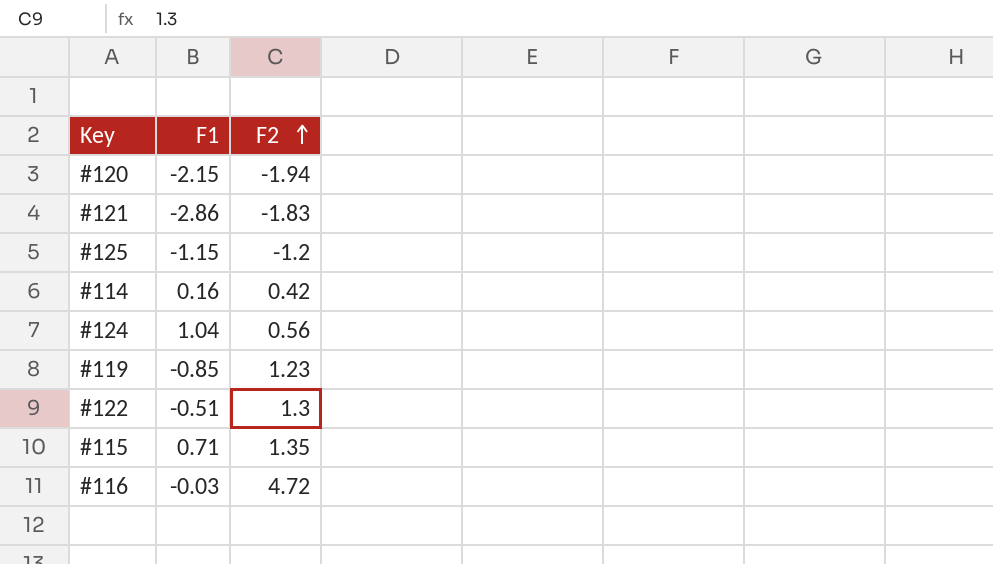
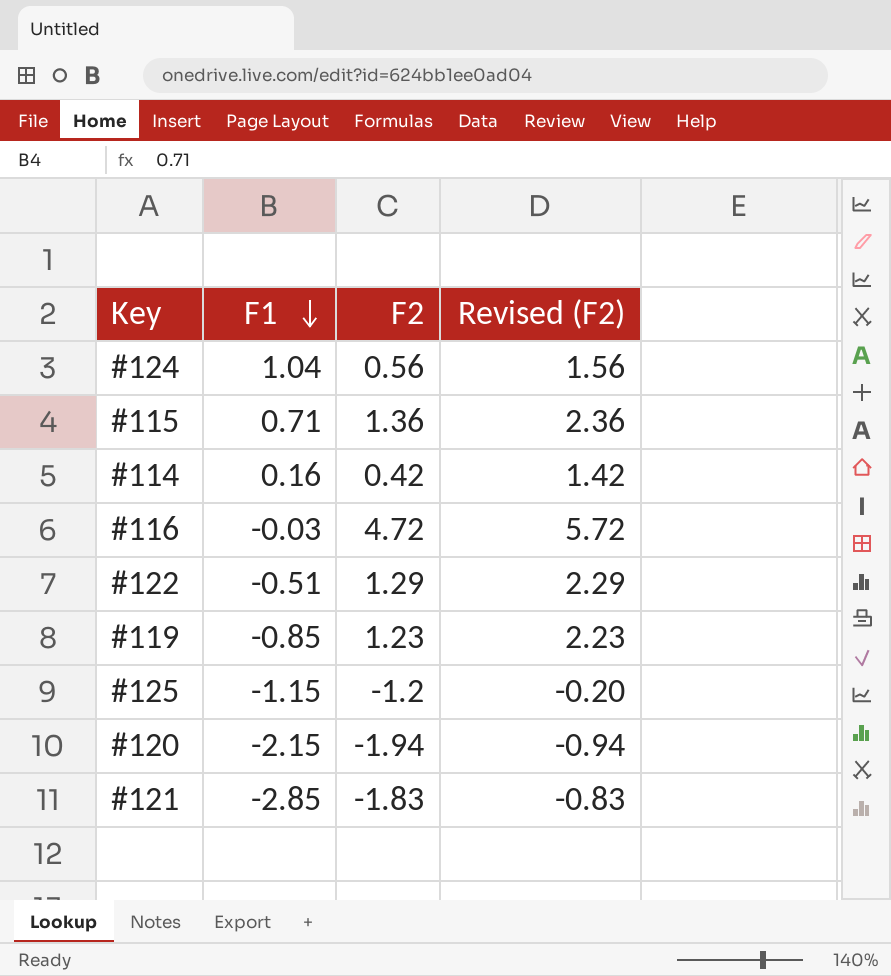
row order: F2 ascending -> F1 descending
column Revised (F2) | formula: none -> [F2] + 1
#115 | F2: 1.35 -> 1.36
#122 | F2: 1.3 -> 1.29
#121 | F1: -2.86 -> -2.85

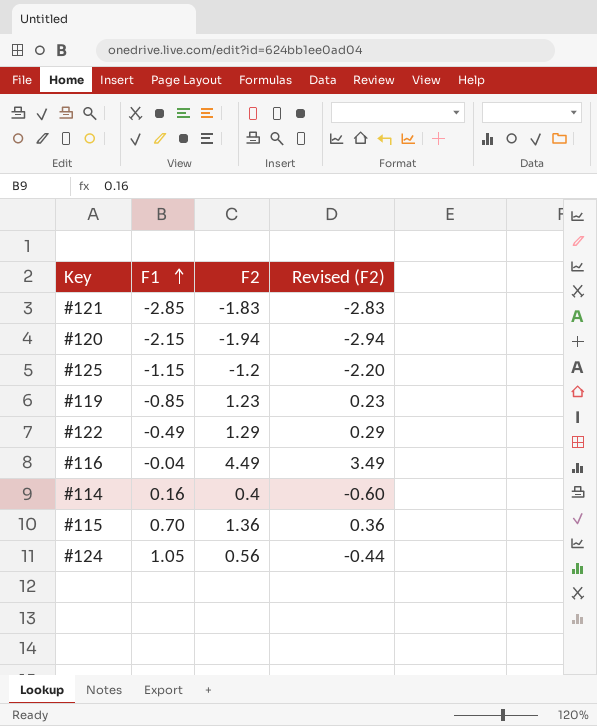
row order: F1 descending -> F1 ascending
column Revised (F2) | formula: [F2] + 1 -> [F2] - 1
#122 | F1: -0.51 -> -0.49
#116 | F1: -0.03 -> -0.04
#116 | F2: 4.72 -> 4.49
#114 | F2: 0.42 -> 0.4
#115 | F1: 0.71 -> 0.70
#124 | F1: 1.04 -> 1.05

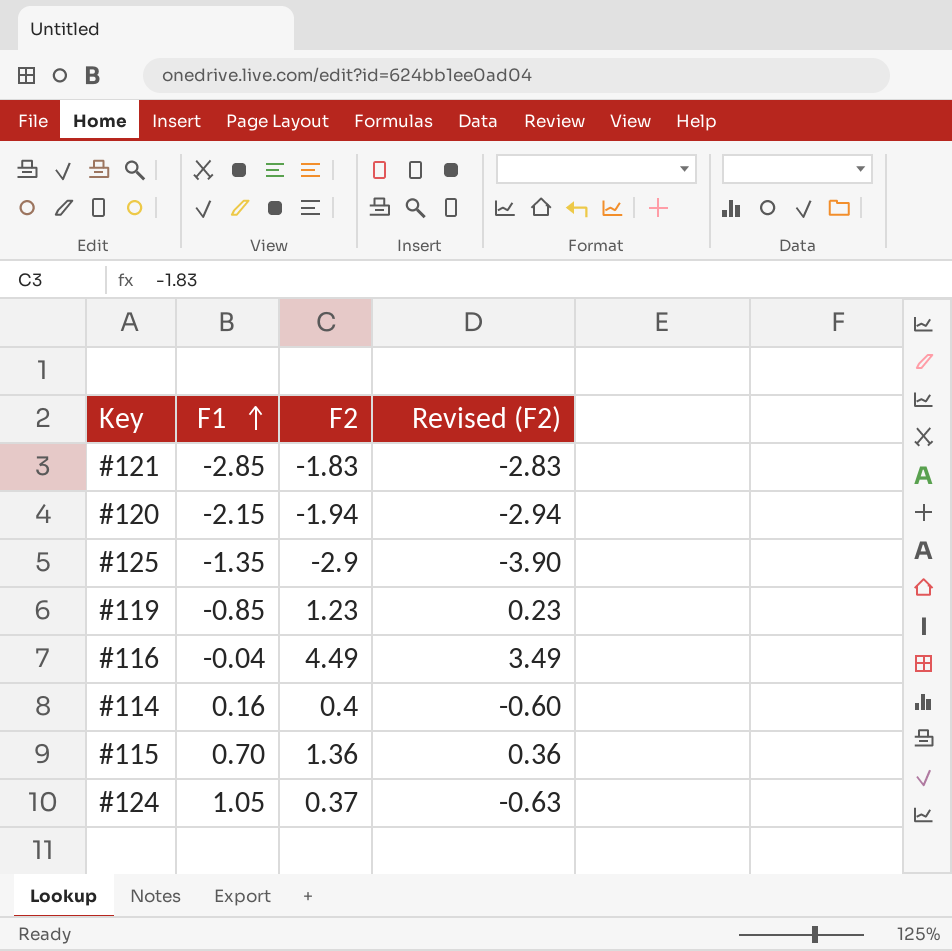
row #122: -0.49 | 1.29 | 0.29 -> none
#125 | F1: -1.15 -> -1.35
#125 | F2: -1.2 -> -2.9
#125 | Revised (F2): -2.20 -> -3.90
#124 | F2: 0.56 -> 0.37
#124 | Revised (F2): -0.44 -> -0.63

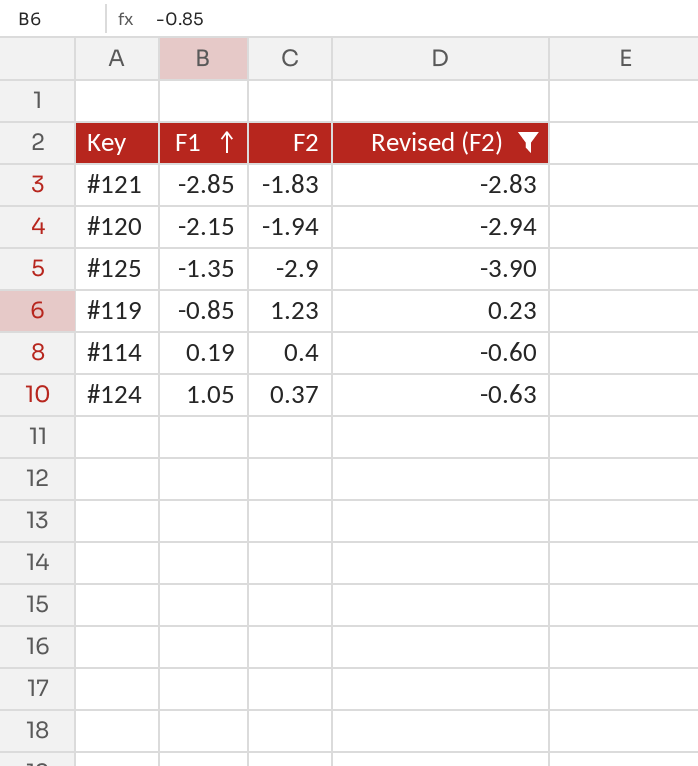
filter: none -> Revised (F2) <= 0.23
#114 | F1: 0.16 -> 0.19

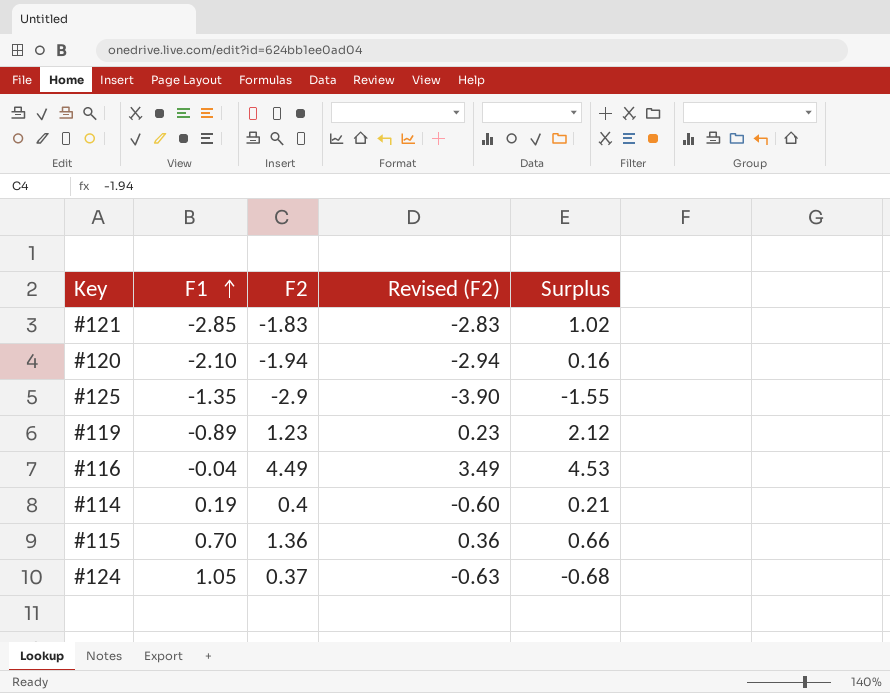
filter: Revised (F2) <= 0.23 -> none
column Surplus | formula: none -> [F2] - [F1]
#120 | F1: -2.15 -> -2.10
#119 | F1: -0.85 -> -0.89

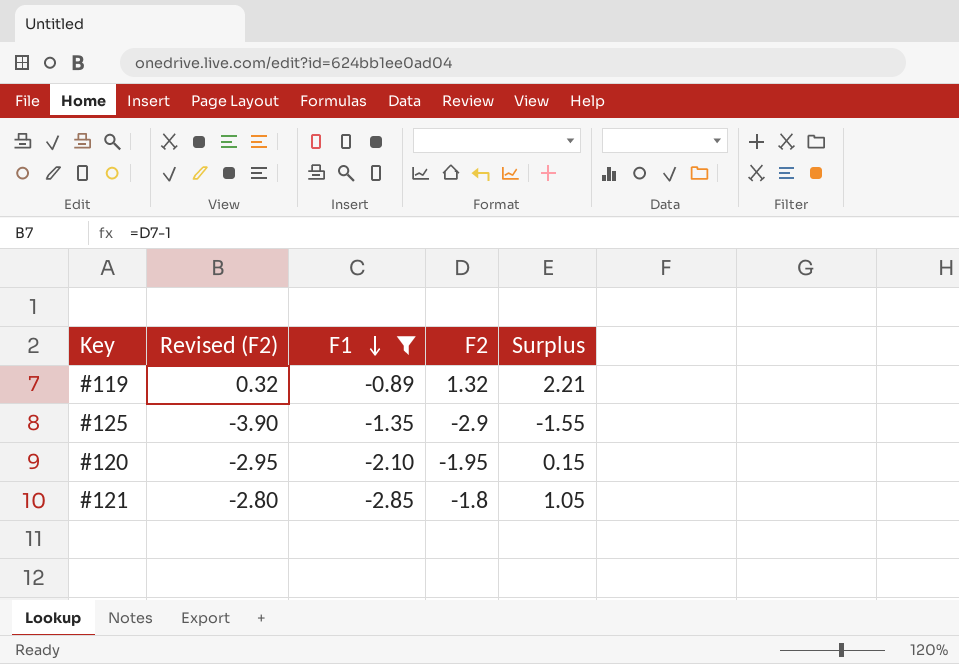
filter: none -> F1 <= -0.89
row order: F1 ascending -> F1 descending
column Revised (F2) | position: 4 -> 2
#119 | Revised (F2): 0.23 -> 0.32
#119 | F2: 1.23 -> 1.32
#119 | Surplus: 2.12 -> 2.21
#120 | Revised (F2): -2.94 -> -2.95
#120 | F2: -1.94 -> -1.95
#120 | Surplus: 0.16 -> 0.15
#121 | Revised (F2): -2.83 -> -2.80
#121 | F2: -1.83 -> -1.8
#121 | Surplus: 1.02 -> 1.05

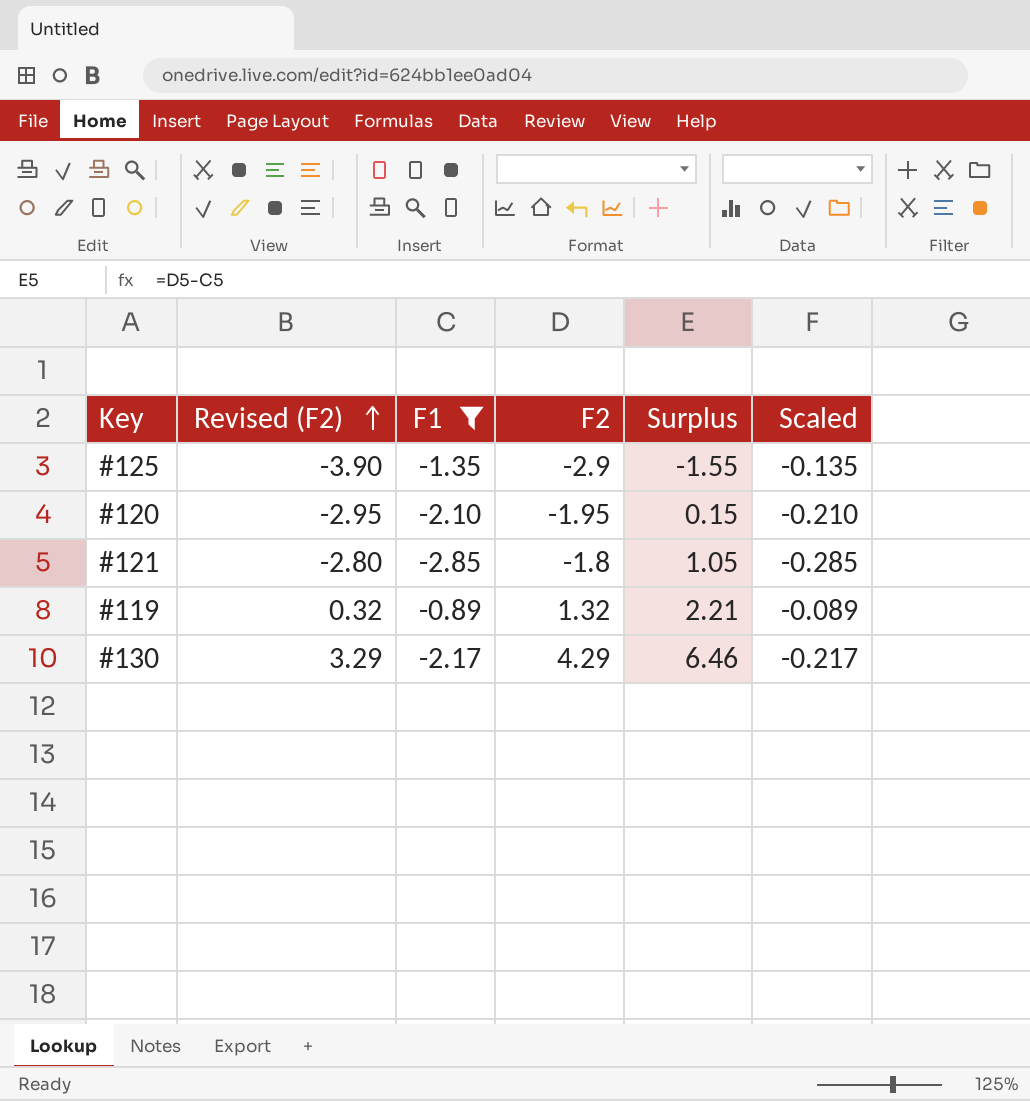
row order: F1 descending -> Revised (F2) ascending
column Scaled | formula: none -> [F1] * 0.1
row #130: none -> 3.29 | -2.17 | 4.29 | 6.46 | -0.217

